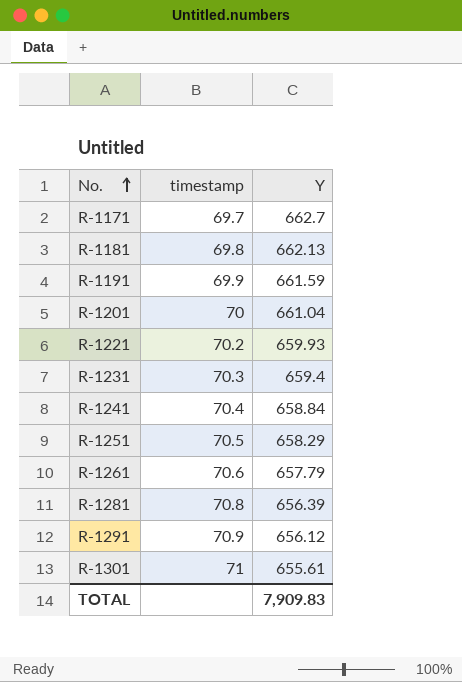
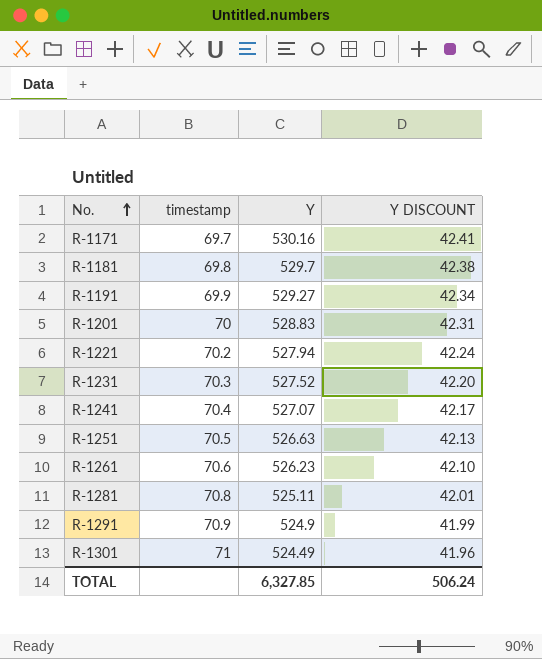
column Y DISCOUNT | formula: none -> [Y] * 0.08
R-1171 | Y: 662.7 -> 530.16
R-1181 | Y: 662.13 -> 529.7
R-1191 | Y: 661.59 -> 529.27
R-1201 | Y: 661.04 -> 528.83
R-1221 | Y: 659.93 -> 527.94
R-1231 | Y: 659.4 -> 527.52
R-1241 | Y: 658.84 -> 527.07
R-1251 | Y: 658.29 -> 526.63
R-1261 | Y: 657.79 -> 526.23
R-1281 | Y: 656.39 -> 525.11
R-1291 | Y: 656.12 -> 524.9
R-1301 | Y: 655.61 -> 524.49
TOTAL | Y: 7,909.83 -> 6,327.85

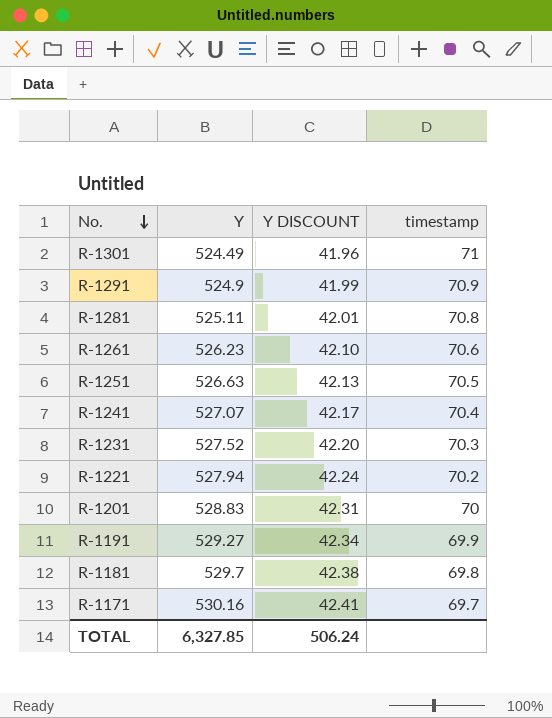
row order: No. ascending -> No. descending
column timestamp | position: 2 -> 4

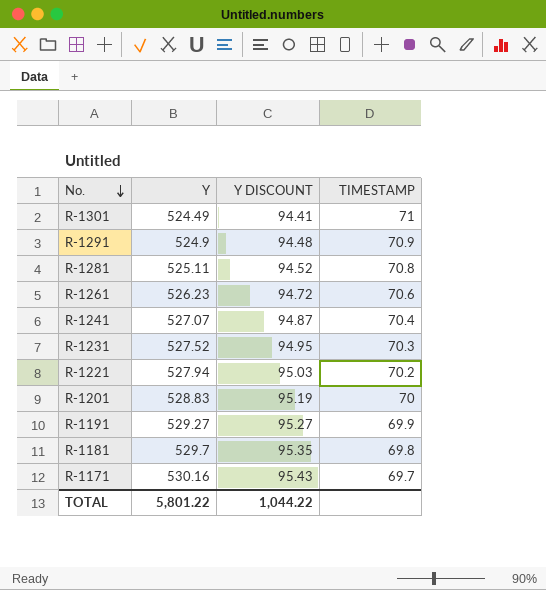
column Y DISCOUNT | formula: [Y] * 0.08 -> [Y] * 0.18
column name: timestamp -> TIMESTAMP
row R-1251: 526.63 | 42.13 | 70.5 -> none
TOTAL | Y: 6,327.85 -> 5,801.22
TOTAL | Y DISCOUNT: 506.24 -> 1,044.22

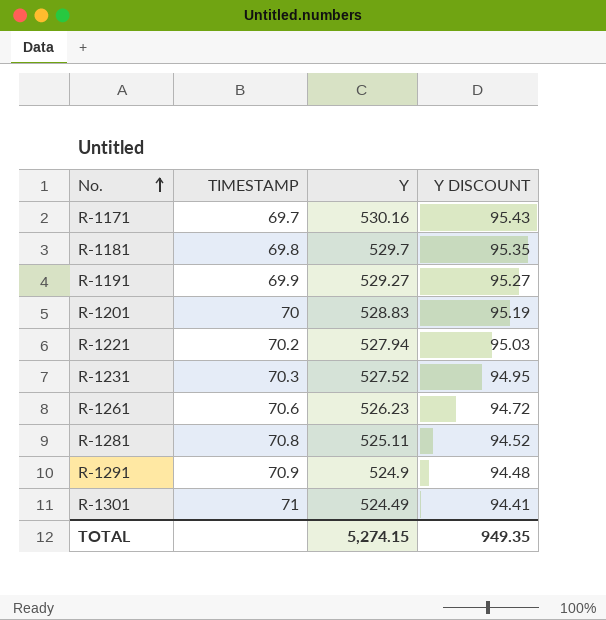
row order: No. descending -> No. ascending
column TIMESTAMP | position: 4 -> 2
row R-1241: 527.07 | 94.87 | 70.4 -> none
TOTAL | Y: 5,801.22 -> 5,274.15
TOTAL | Y DISCOUNT: 1,044.22 -> 949.35

